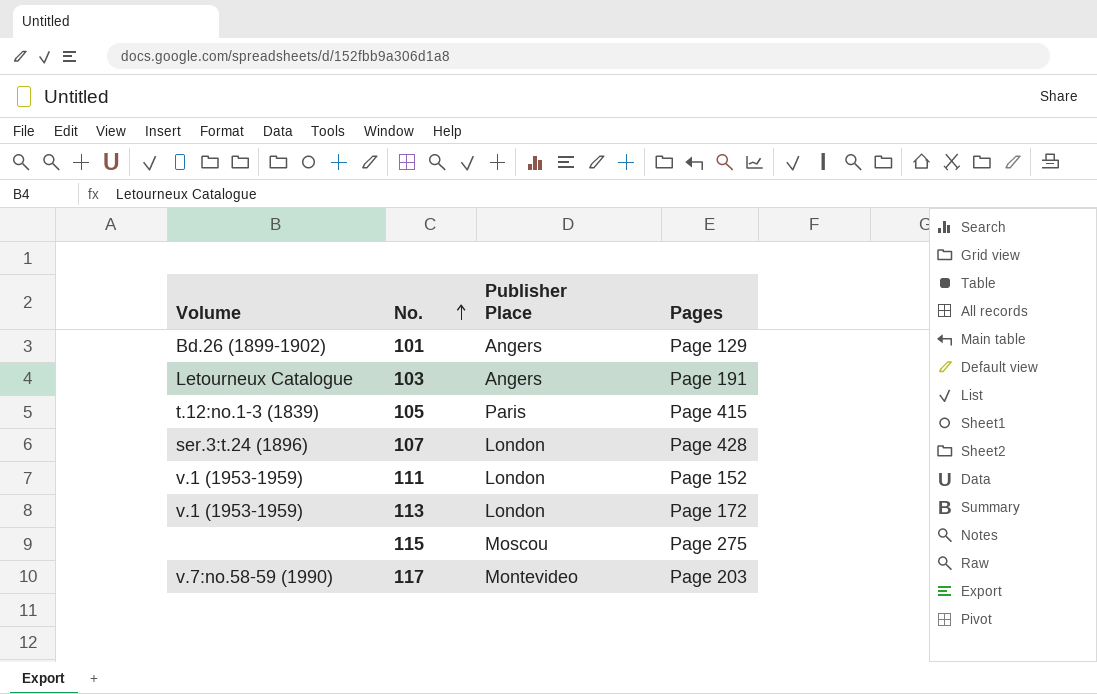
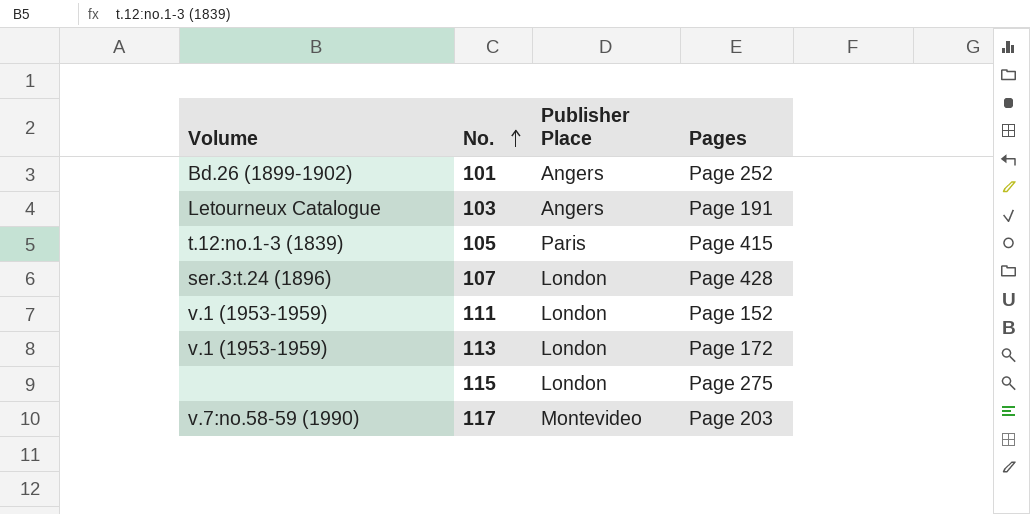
101 | Pages: Page 129 -> Page 252
115 | Publisher Place: Moscou -> London

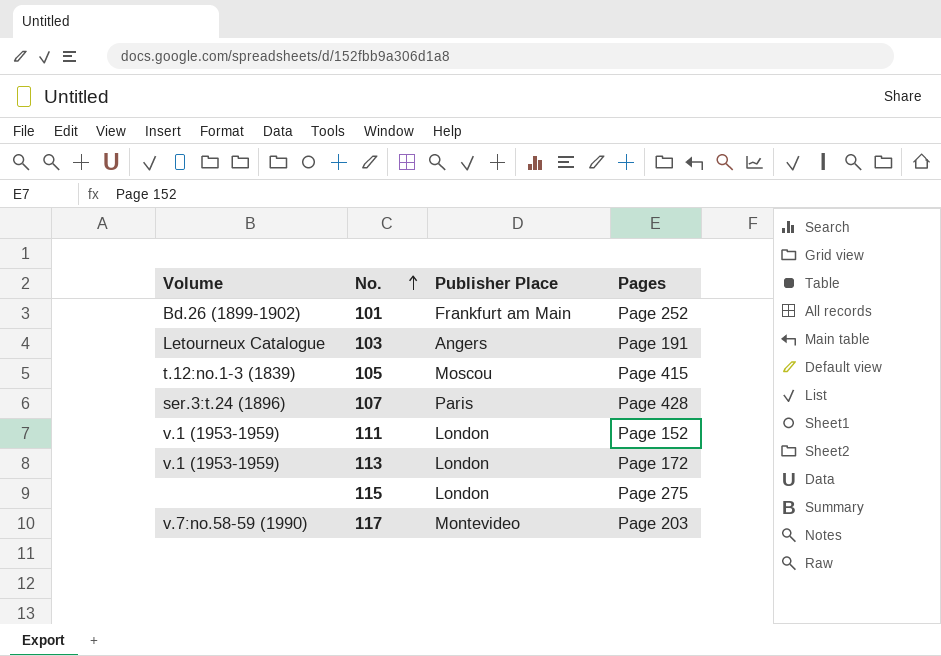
101 | Publisher Place: Angers -> Frankfurt am Main
105 | Publisher Place: Paris -> Moscou
107 | Publisher Place: London -> Paris

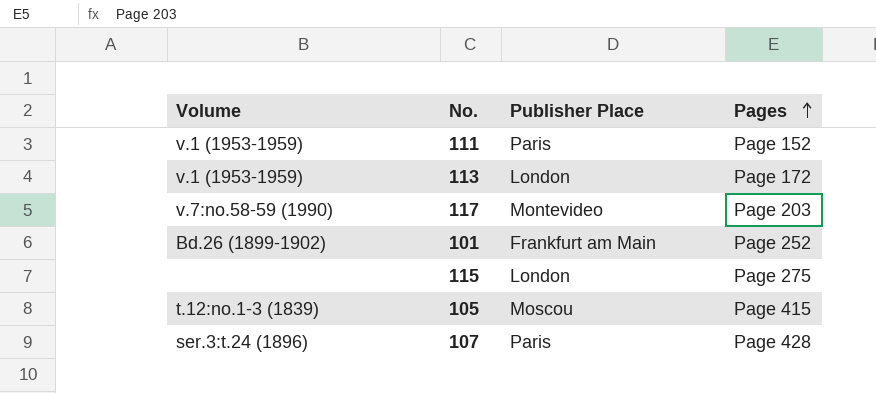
row order: No. ascending -> Pages ascending
row 103: Letourneux Catalogue | Angers | Page 191 -> none
111 | Publisher Place: London -> Paris

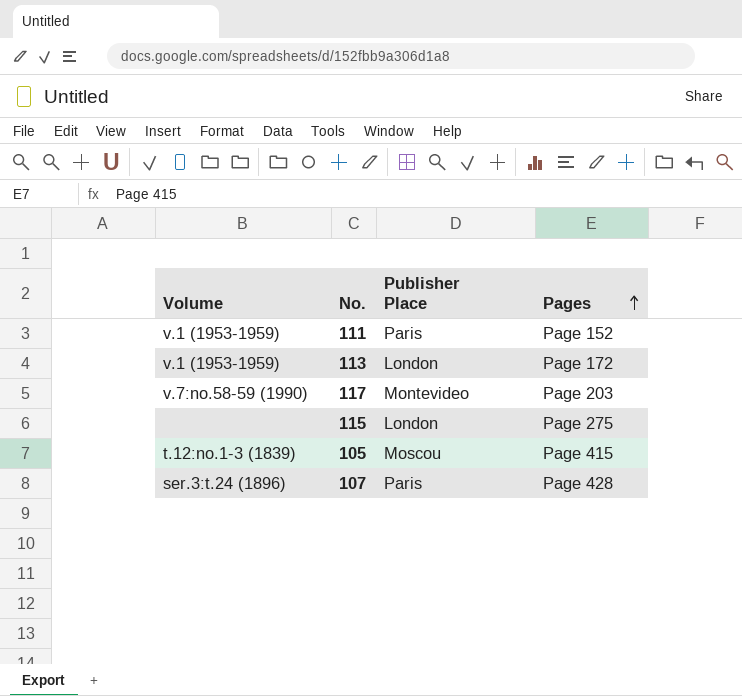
row 101: Bd.26 (1899-1902) | Frankfurt am Main | Page 252 -> none

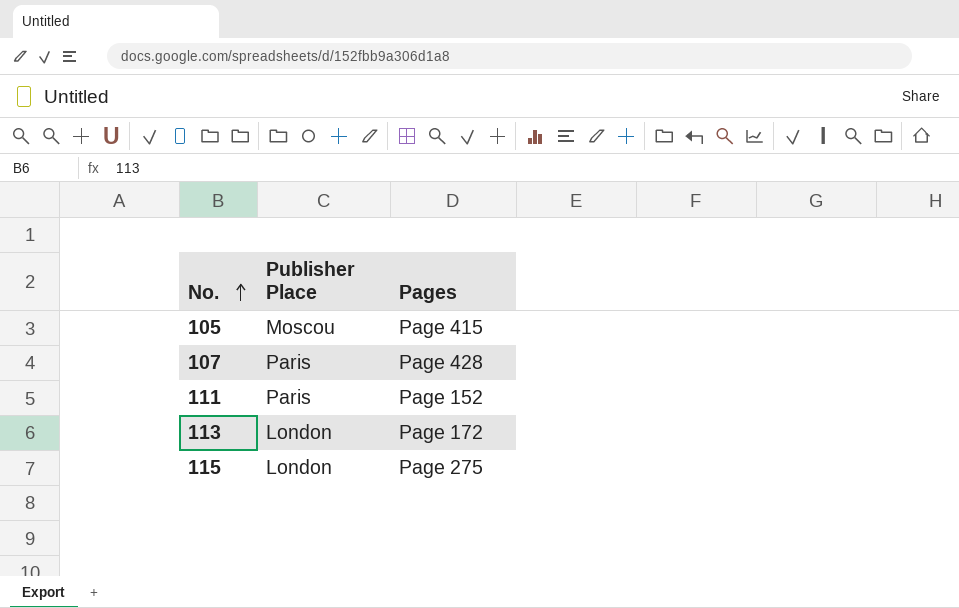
row order: Pages ascending -> No. ascending
column Volume | position: 1 -> none
row 117: v.7:no.58-59 (1990) | Montevideo | Page 203 -> none

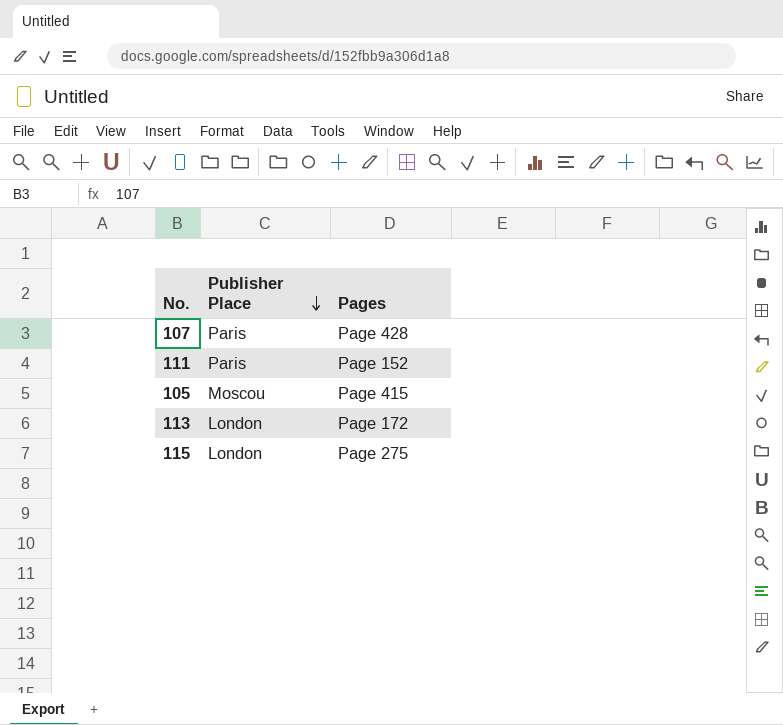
row order: No. ascending -> Publisher Place descending

